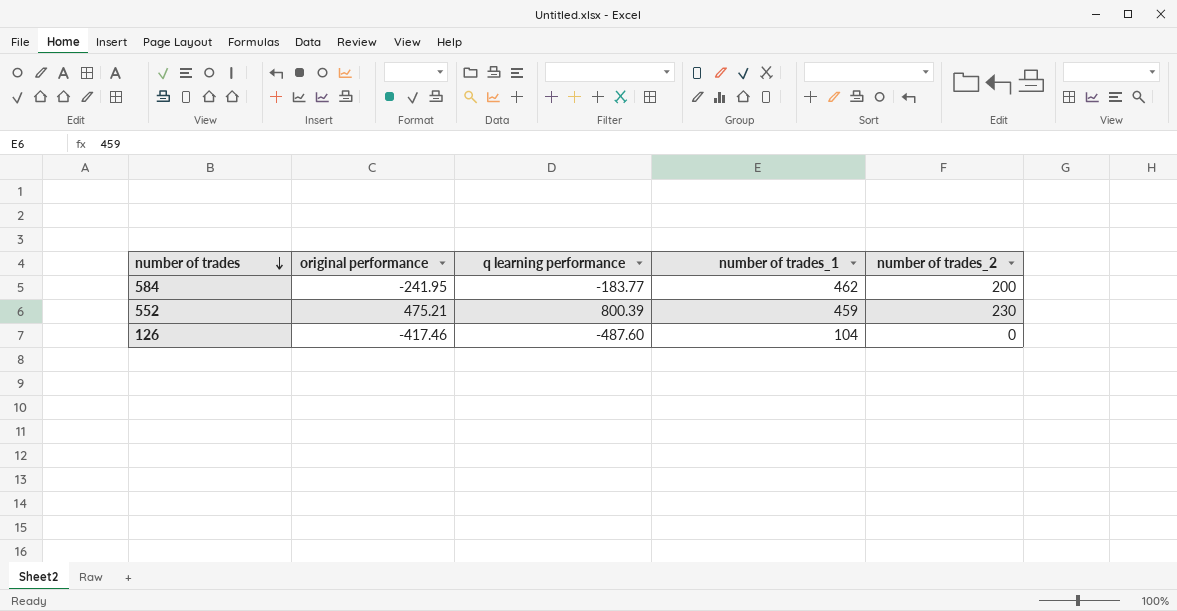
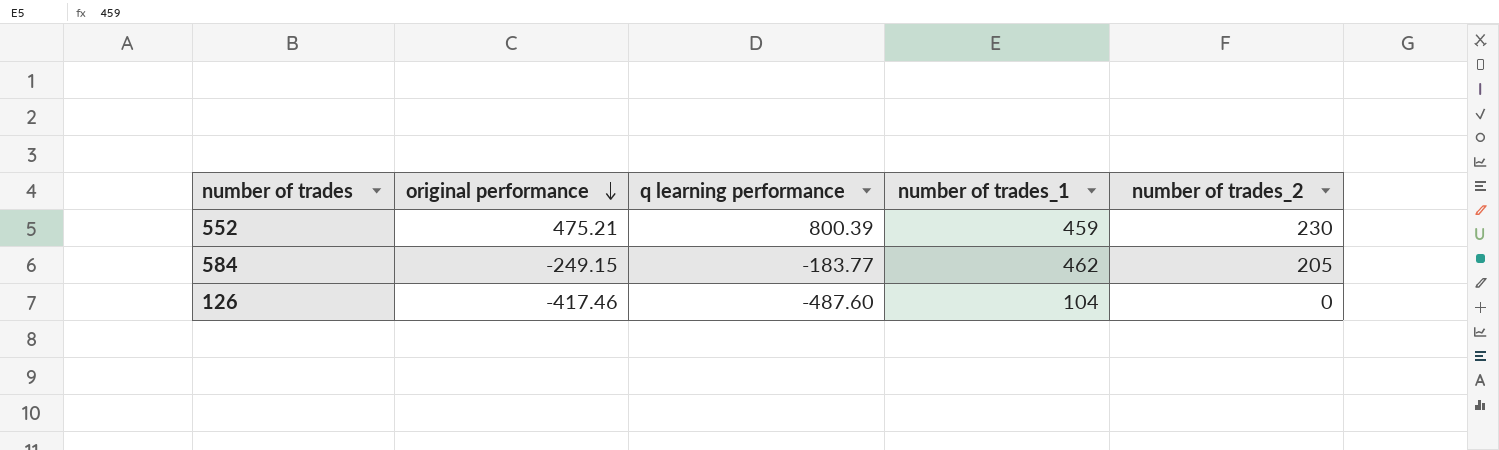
row order: number of trades descending -> original performance descending
584 | original performance: -241.95 -> -249.15
584 | number of trades_2: 200 -> 205

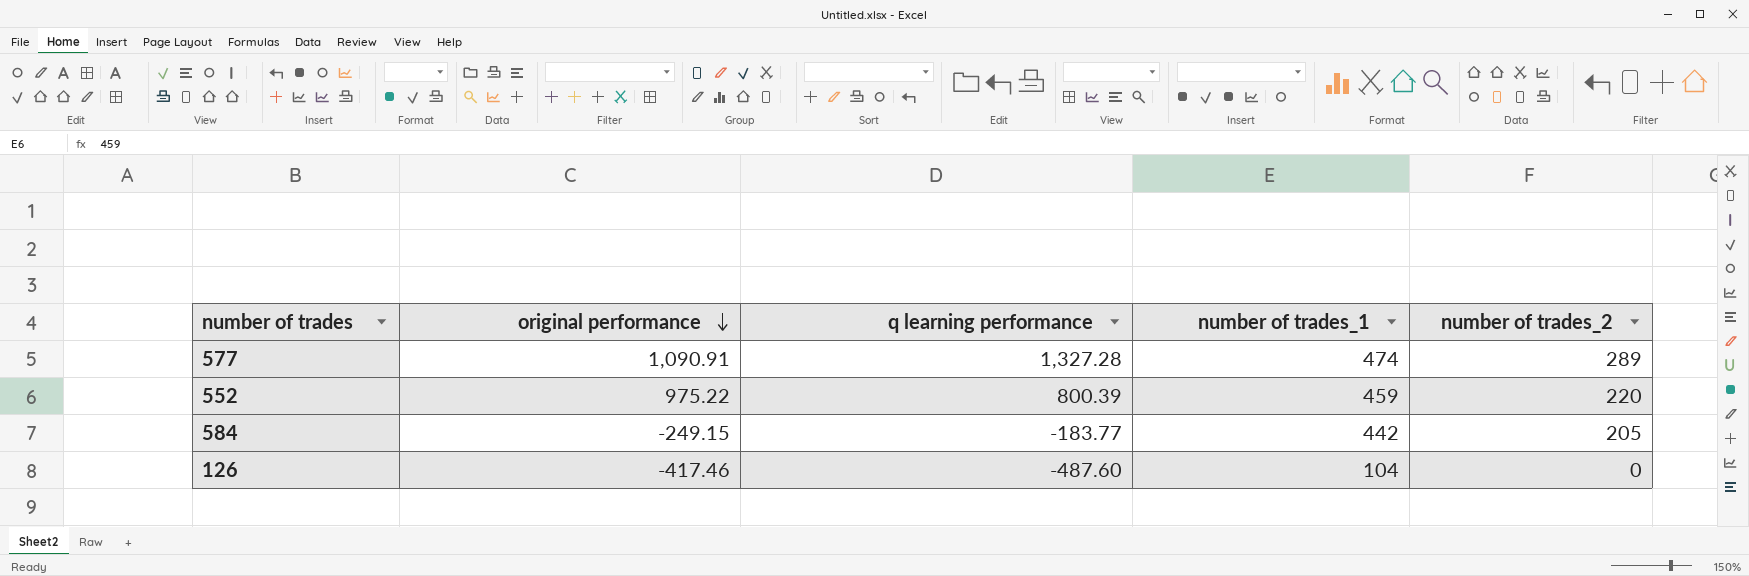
row 577: none -> 1,090.91 | 1,327.28 | 474 | 289
552 | original performance: 475.21 -> 975.22
552 | number of trades_2: 230 -> 220
584 | number of trades_1: 462 -> 442

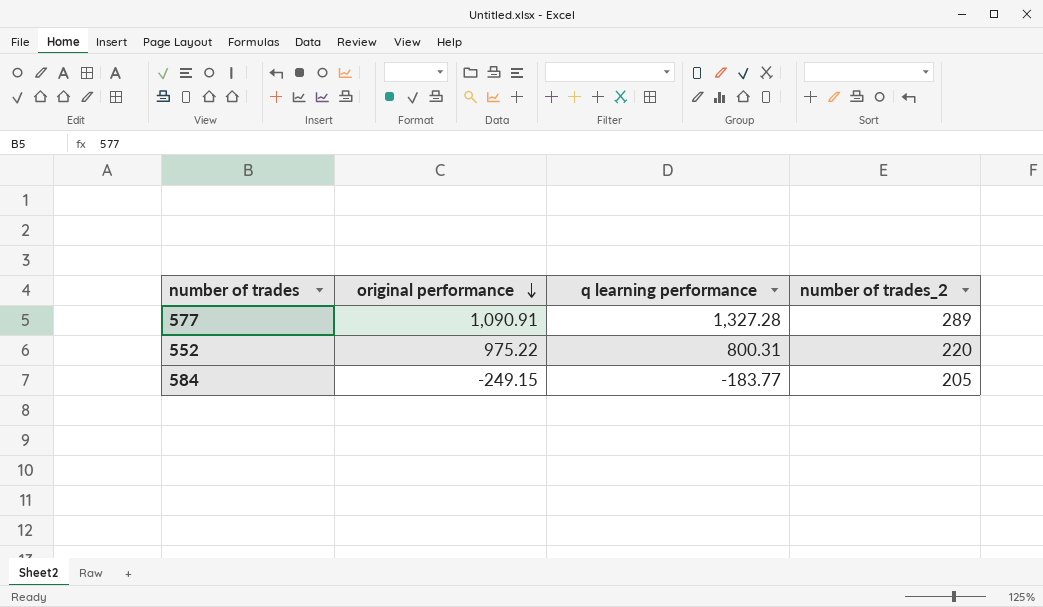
column number of trades_1 | position: 4 -> none
row 126: -417.46 | -487.60 | 104 | 0 -> none
552 | q learning performance: 800.39 -> 800.31

